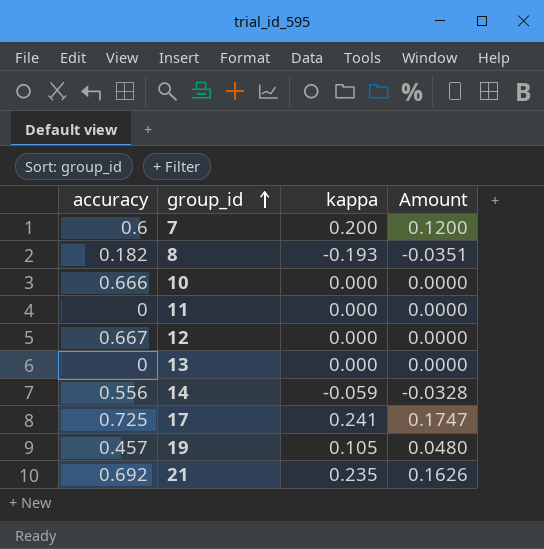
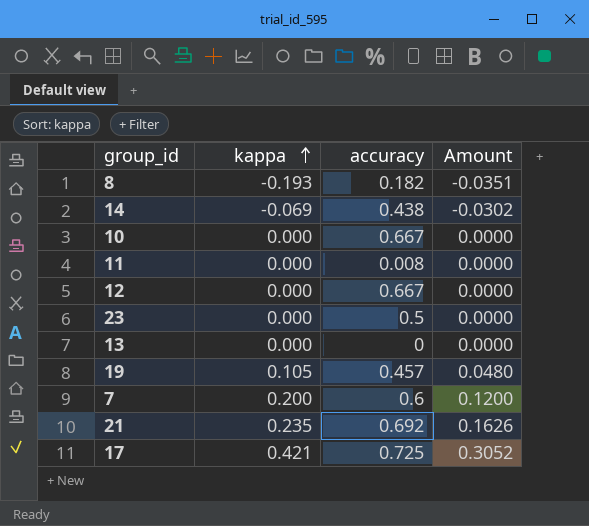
row order: group_id ascending -> kappa ascending
column accuracy | position: 1 -> 3
14 | kappa: -0.059 -> -0.069
14 | accuracy: 0.556 -> 0.438
14 | Amount: -0.0328 -> -0.0302
10 | accuracy: 0.666 -> 0.667
11 | accuracy: 0 -> 0.008
row 23: none -> 0.000 | 0.5 | 0.0000
17 | kappa: 0.241 -> 0.421
17 | Amount: 0.1747 -> 0.3052

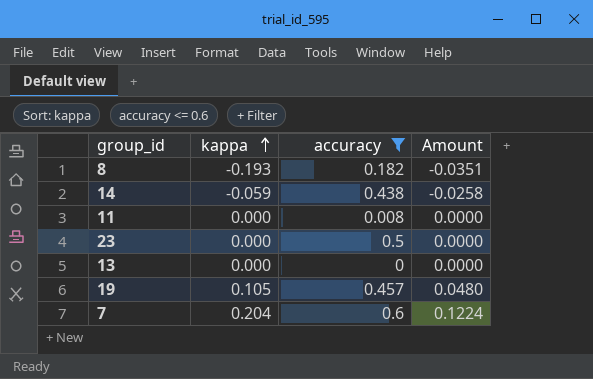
filter: none -> accuracy <= 0.6
14 | kappa: -0.069 -> -0.059
14 | Amount: -0.0302 -> -0.0258
7 | kappa: 0.200 -> 0.204
7 | Amount: 0.1200 -> 0.1224

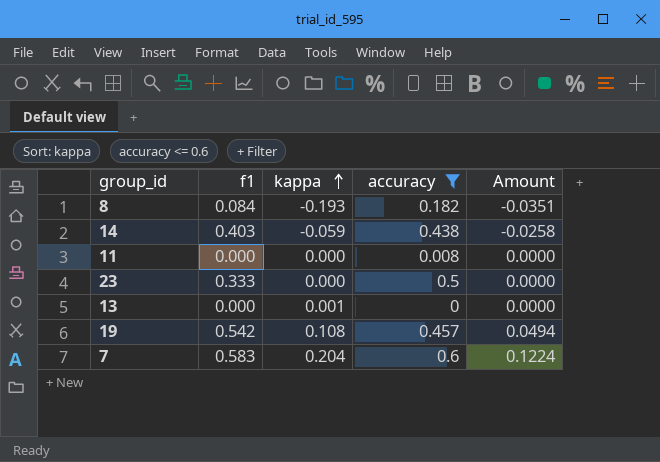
column f1 | position: none -> 2
13 | kappa: 0.000 -> 0.001
19 | kappa: 0.105 -> 0.108
19 | Amount: 0.0480 -> 0.0494

